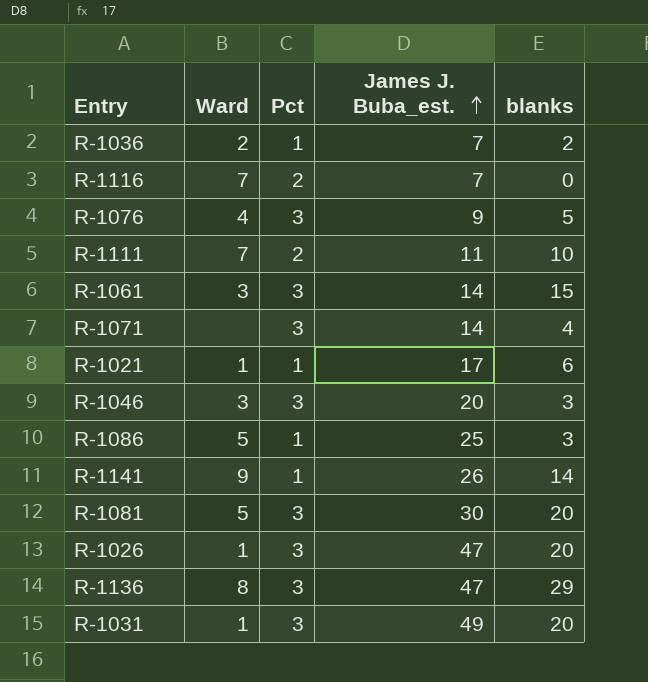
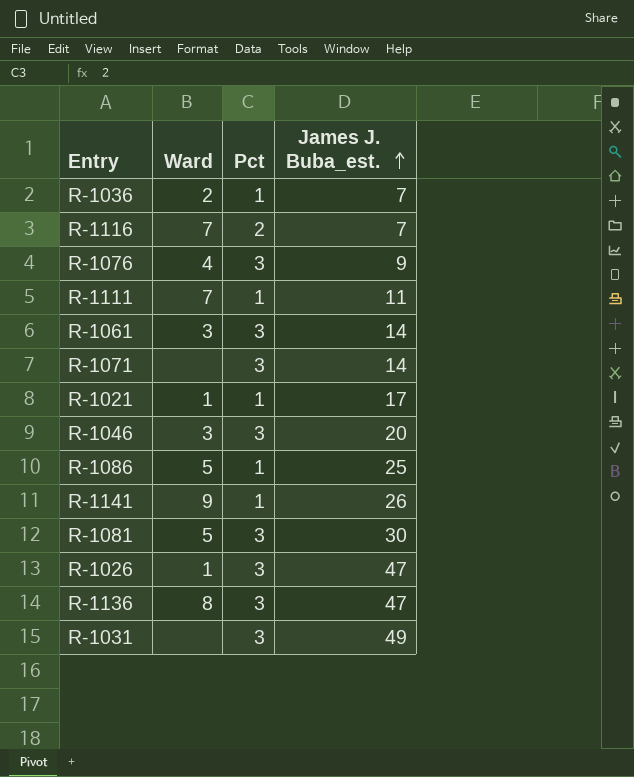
column blanks | position: 5 -> none
R-1111 | Pct: 2 -> 1
R-1031 | Ward: 1 -> none

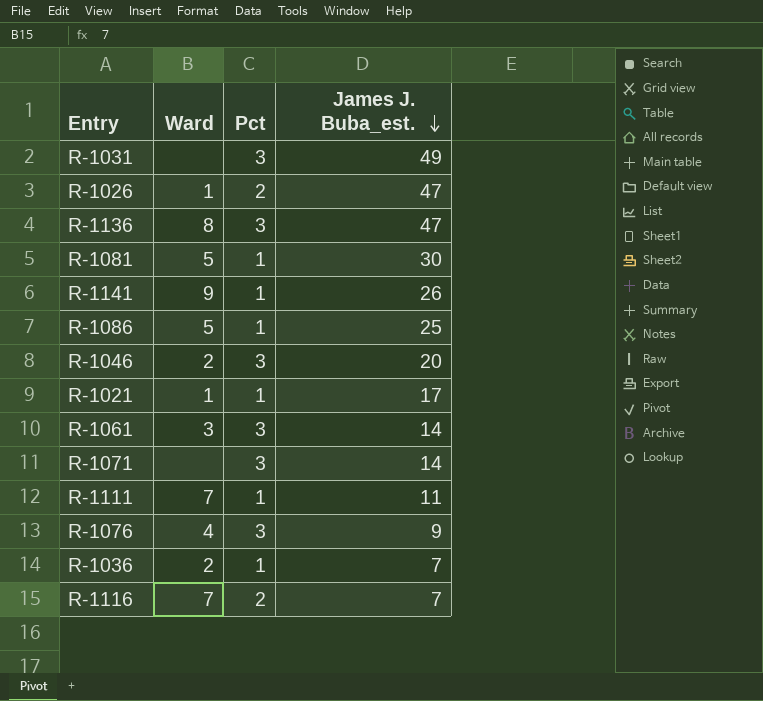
row order: James J. Buba_est. ascending -> James J. Buba_est. descending
R-1026 | Pct: 3 -> 2
R-1081 | Pct: 3 -> 1
R-1046 | Ward: 3 -> 2

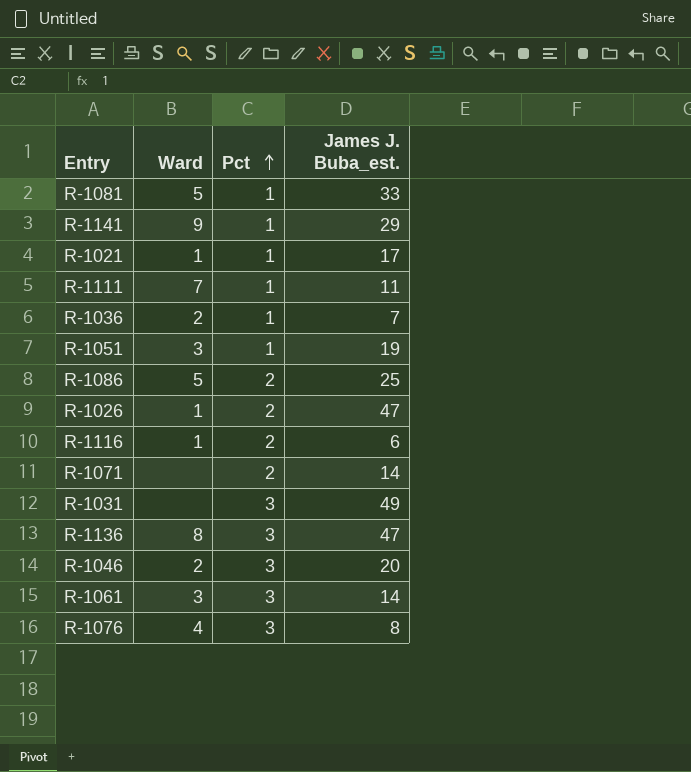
row order: James J. Buba_est. descending -> Pct ascending
R-1081 | James J. Buba_est.: 30 -> 33
R-1141 | James J. Buba_est.: 26 -> 29
row R-1051: none -> 3 | 1 | 19
R-1086 | Pct: 1 -> 2
R-1116 | Ward: 7 -> 1
R-1116 | James J. Buba_est.: 7 -> 6
R-1071 | Pct: 3 -> 2
R-1076 | James J. Buba_est.: 9 -> 8

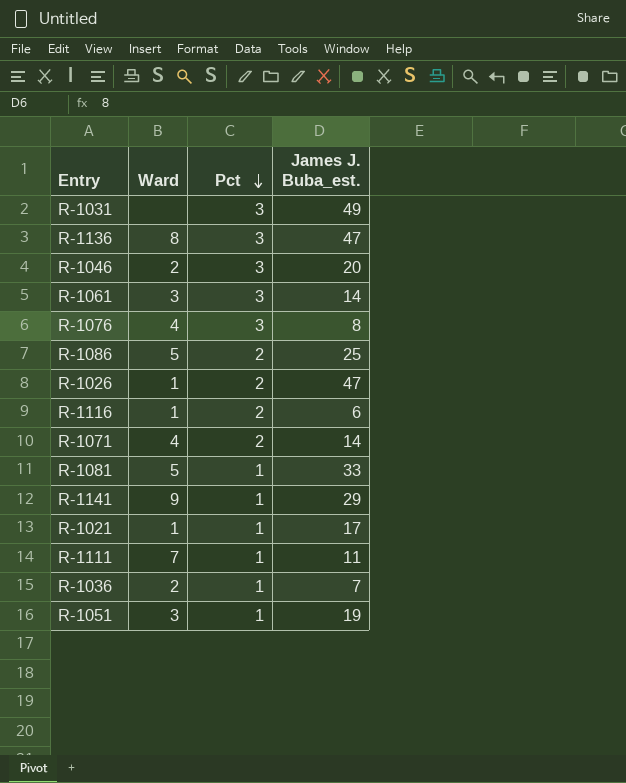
row order: Pct ascending -> Pct descending
R-1071 | Ward: none -> 4

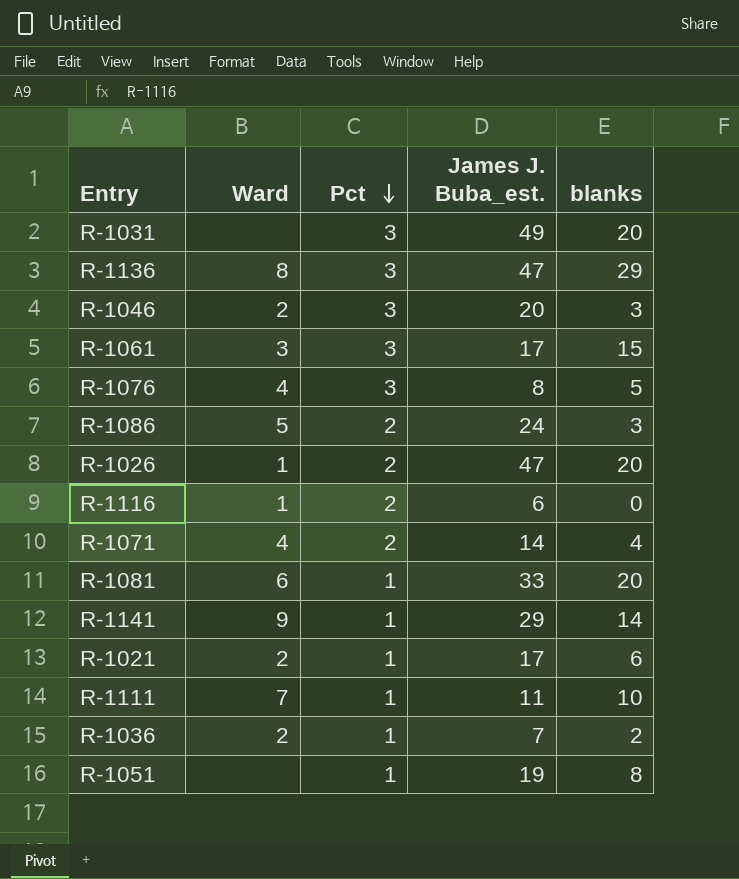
column blanks | position: none -> 5
R-1061 | James J. Buba_est.: 14 -> 17
R-1086 | James J. Buba_est.: 25 -> 24
R-1081 | Ward: 5 -> 6
R-1021 | Ward: 1 -> 2
R-1051 | Ward: 3 -> none

